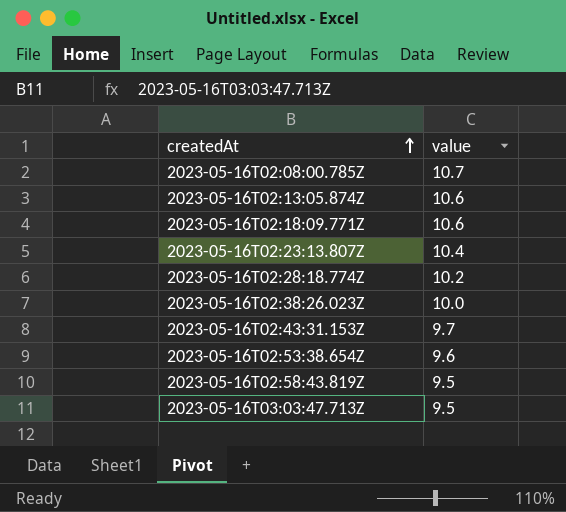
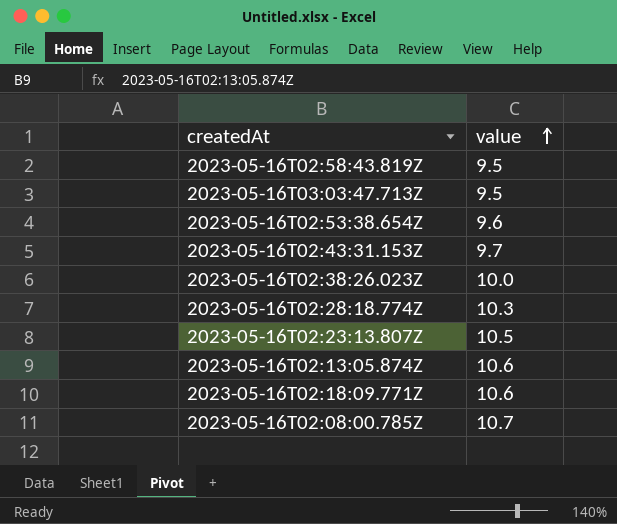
row order: createdAt ascending -> value ascending
2023-05-16T02:28:18.774Z | value: 10.2 -> 10.3
2023-05-16T02:23:13.807Z | value: 10.4 -> 10.5

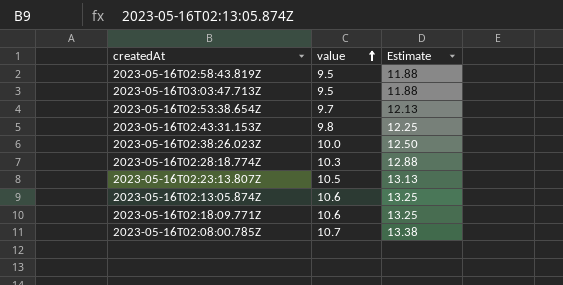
column Estimate | formula: none -> [value] * 1.25
2023-05-16T02:53:38.654Z | value: 9.6 -> 9.7
2023-05-16T02:43:31.153Z | value: 9.7 -> 9.8

